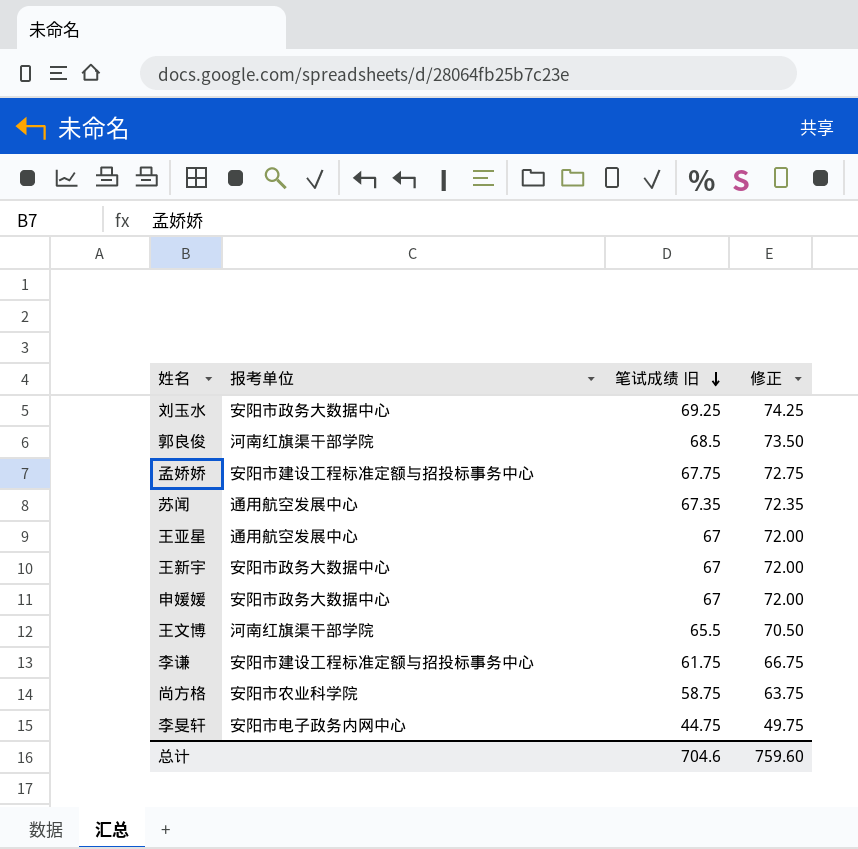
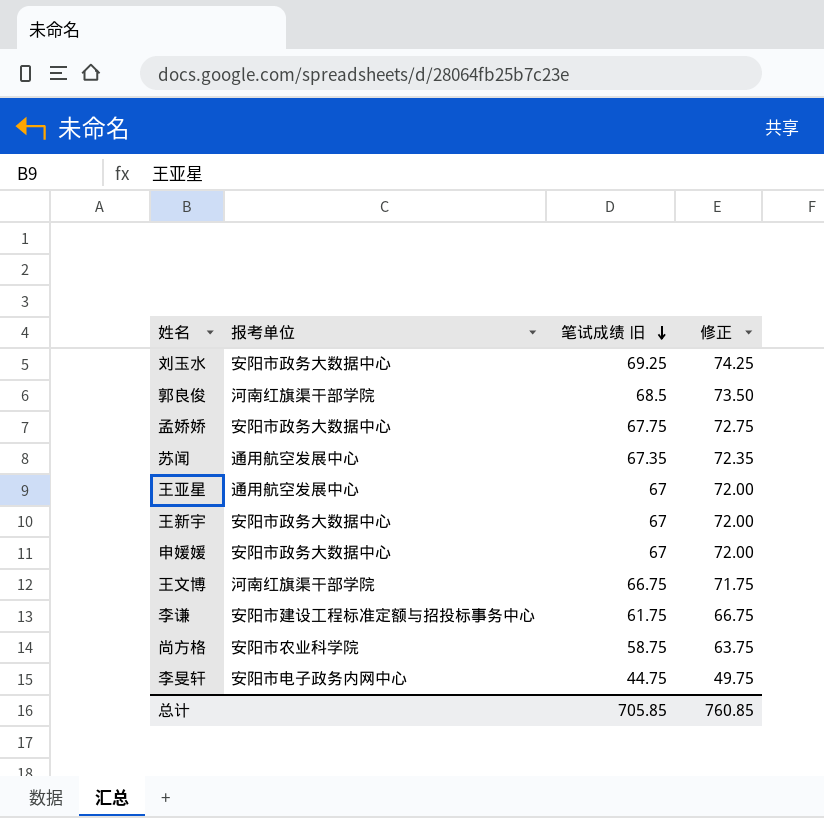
孟娇娇 | 报考单位: 安阳市建设工程标准定额与招投标事务中心 -> 安阳市政务大数据中心
王文博 | 笔试成绩 旧: 65.5 -> 66.75
王文博 | 修正: 70.50 -> 71.75
总计 | 笔试成绩 旧: 704.6 -> 705.85
总计 | 修正: 759.60 -> 760.85

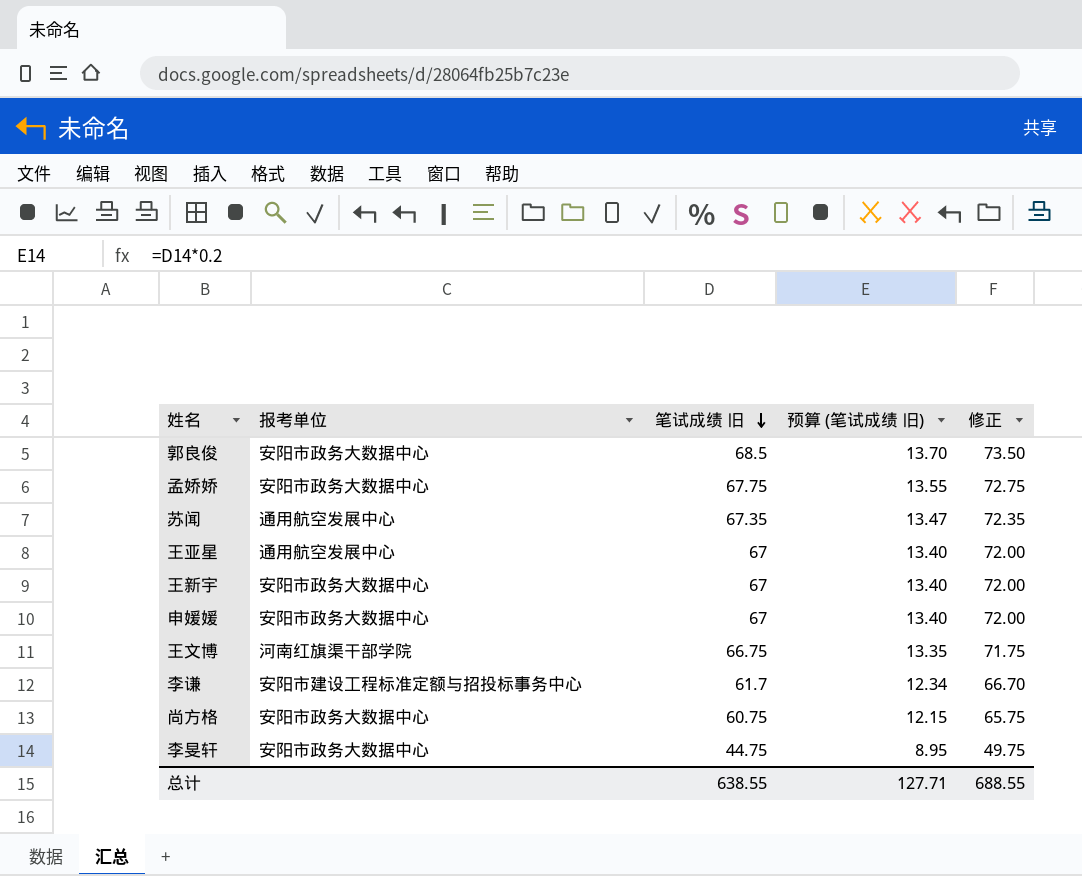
column 预算 (笔试成绩 旧) | formula: none -> [笔试成绩 旧] * 0.2
row 刘玉水: 安阳市政务大数据中心 | 69.25 | 74.25 -> none
郭良俊 | 报考单位: 河南红旗渠干部学院 -> 安阳市政务大数据中心
李谦 | 笔试成绩 旧: 61.75 -> 61.7
李谦 | 修正: 66.75 -> 66.70
尚方格 | 报考单位: 安阳市农业科学院 -> 安阳市政务大数据中心
尚方格 | 笔试成绩 旧: 58.75 -> 60.75
尚方格 | 修正: 63.75 -> 65.75
李旻轩 | 报考单位: 安阳市电子政务内网中心 -> 安阳市政务大数据中心
总计 | 笔试成绩 旧: 705.85 -> 638.55
总计 | 修正: 760.85 -> 688.55

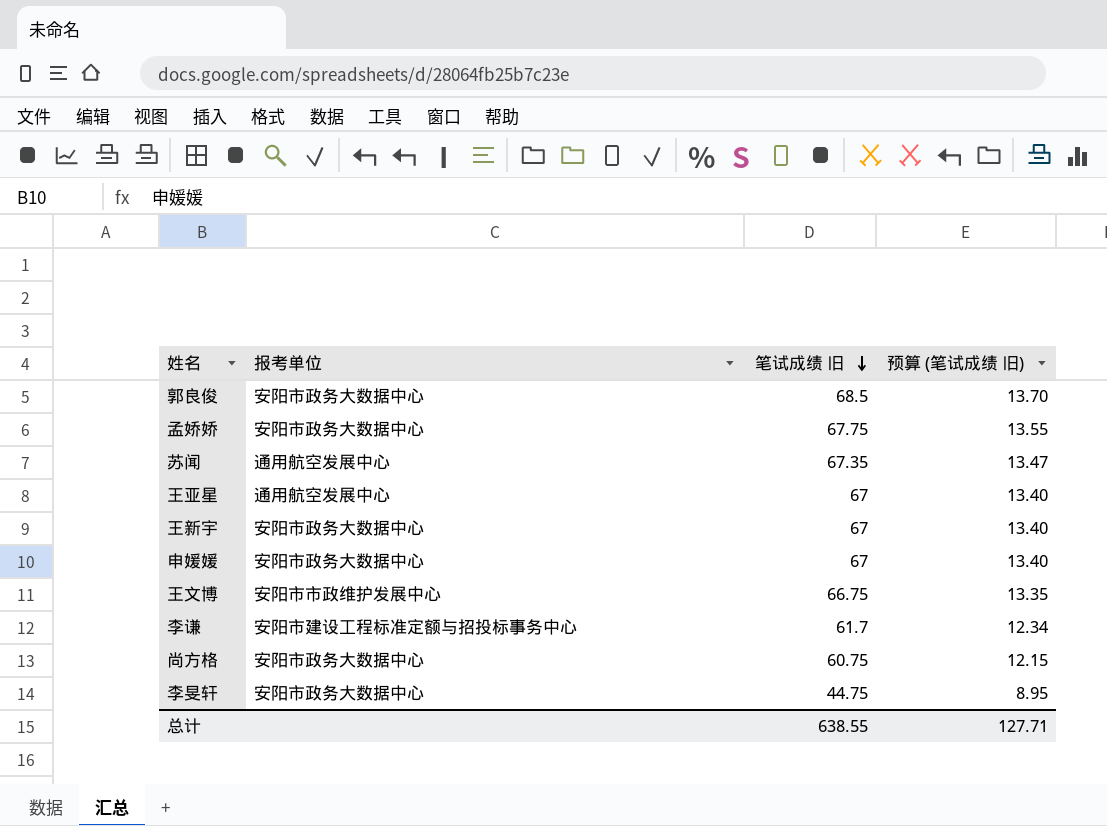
column 修正 | formula: [笔试成绩 旧] + 5 -> none
王文博 | 报考单位: 河南红旗渠干部学院 -> 安阳市市政维护发展中心

